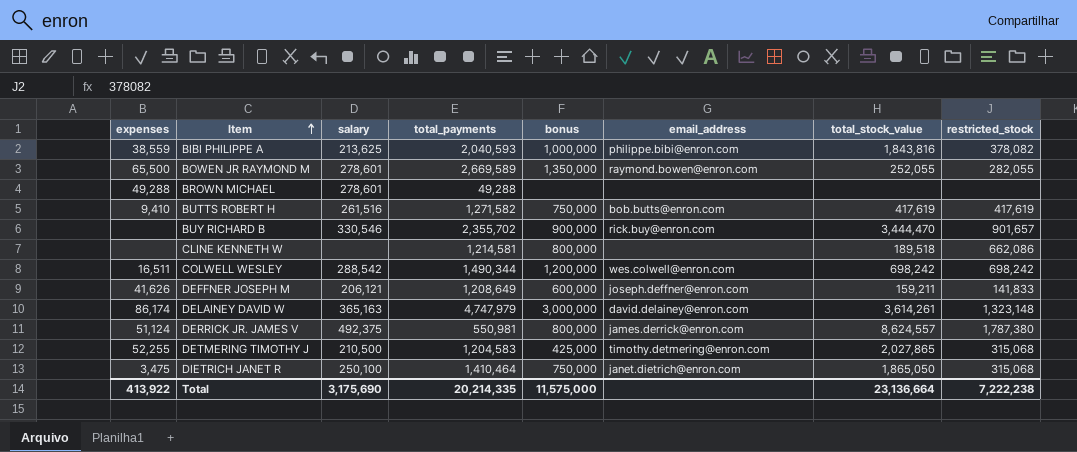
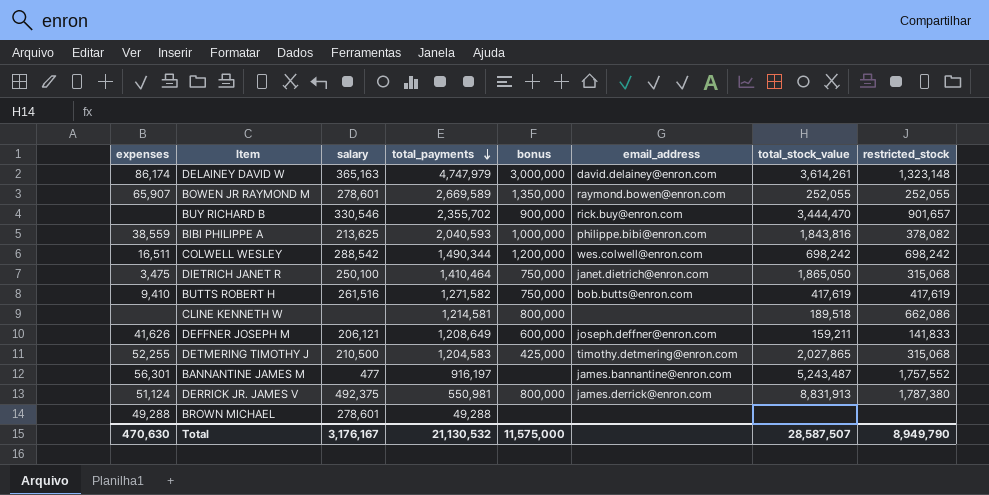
row order: Item ascending -> total_payments descending
BOWEN JR RAYMOND M | expenses: 65,500 -> 65,907
BOWEN JR RAYMOND M | restricted_stock: 282,055 -> 252,055
row BANNANTINE JAMES M: none -> 56,301 | 477 | 916,197 | none | james.bannantine@enron.com | 5,243,487 | 1,757,552
DERRICK JR. JAMES V | total_stock_value: 8,624,557 -> 8,831,913
Total | expenses: 413,922 -> 470,630
Total | salary: 3,175,690 -> 3,176,167
Total | total_payments: 20,214,335 -> 21,130,532
Total | total_stock_value: 23,136,664 -> 28,587,507
Total | restricted_stock: 7,222,238 -> 8,949,790

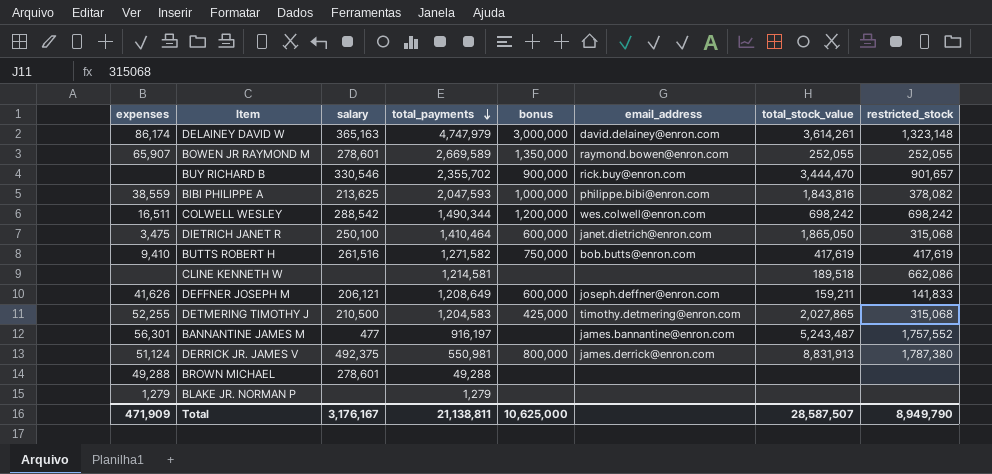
BIBI PHILIPPE A | total_payments: 2,040,593 -> 2,047,593
DIETRICH JANET R | bonus: 750,000 -> 600,000
CLINE KENNETH W | bonus: 800,000 -> none
row BLAKE JR. NORMAN P: none -> 1,279 | none | 1,279 | none | none | none | none
Total | expenses: 470,630 -> 471,909
Total | total_payments: 21,130,532 -> 21,138,811
Total | bonus: 11,575,000 -> 10,625,000

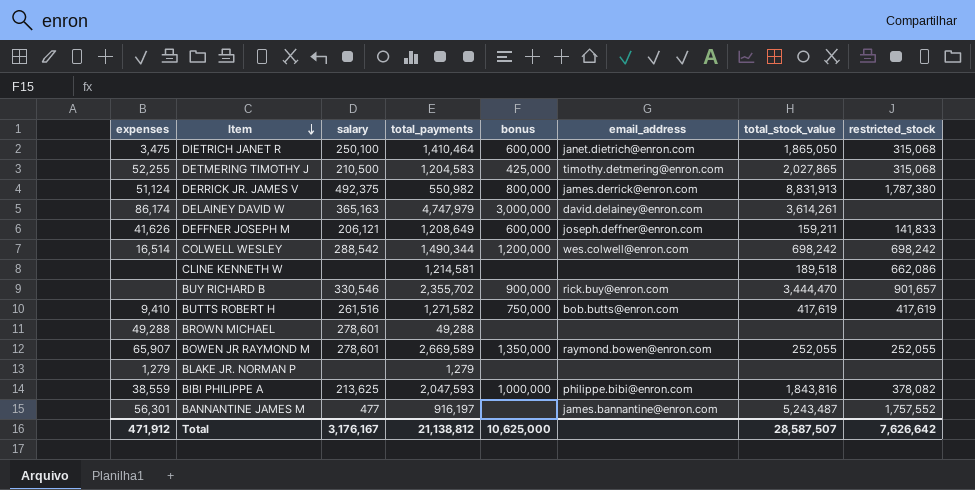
row order: total_payments descending -> Item descending
DERRICK JR. JAMES V | total_payments: 550,981 -> 550,982
DELAINEY DAVID W | restricted_stock: 1,323,148 -> none
COLWELL WESLEY | expenses: 16,511 -> 16,514
Total | expenses: 471,909 -> 471,912
Total | total_payments: 21,138,811 -> 21,138,812
Total | restricted_stock: 8,949,790 -> 7,626,642

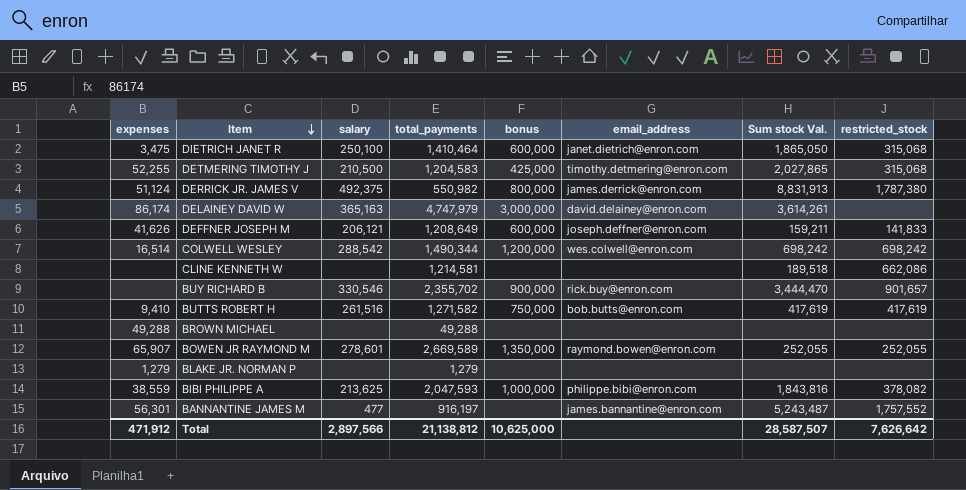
column name: total_stock_value -> Sum stock Val.
BROWN MICHAEL | salary: 278,601 -> none
Total | salary: 3,176,167 -> 2,897,566

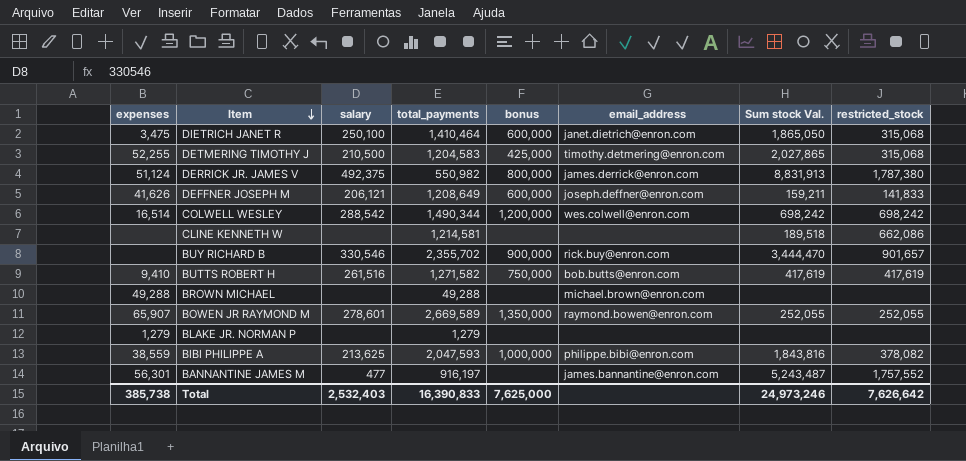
row DELAINEY DAVID W: 86,174 | 365,163 | 4,747,979 | 3,000,000 | david.delainey@enron.com | 3,614,261 | none -> none
BROWN MICHAEL | email_address: none -> michael.brown@enron.com
Total | expenses: 471,912 -> 385,738
Total | salary: 2,897,566 -> 2,532,403
Total | total_payments: 21,138,812 -> 16,390,833
Total | bonus: 10,625,000 -> 7,625,000
Total | Sum stock Val.: 28,587,507 -> 24,973,246

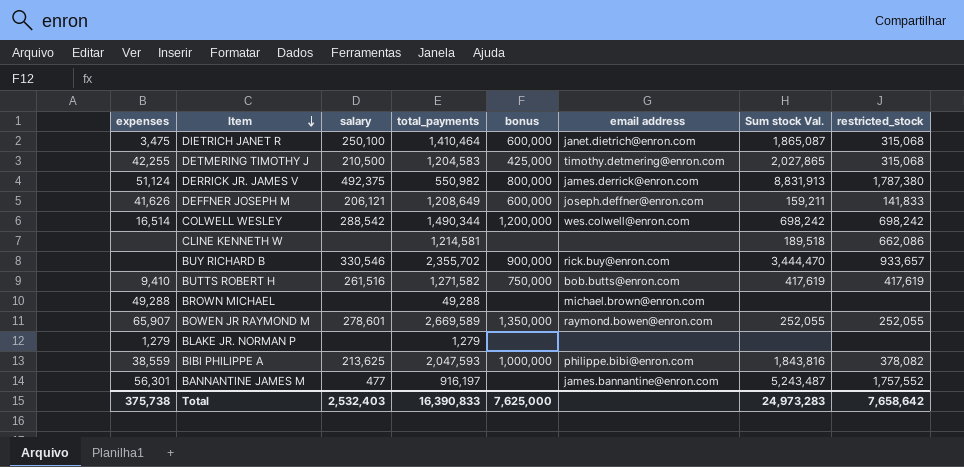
column name: email_address -> email address
DIETRICH JANET R | Sum stock Val.: 1,865,050 -> 1,865,087
DETMERING TIMOTHY J | expenses: 52,255 -> 42,255
BUY RICHARD B | restricted_stock: 901,657 -> 933,657
Total | expenses: 385,738 -> 375,738
Total | Sum stock Val.: 24,973,246 -> 24,973,283
Total | restricted_stock: 7,626,642 -> 7,658,642

